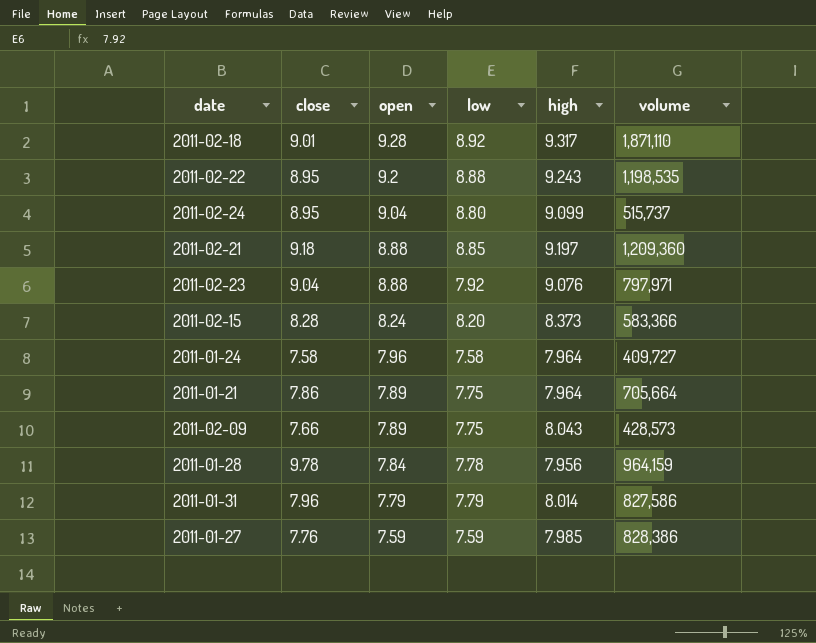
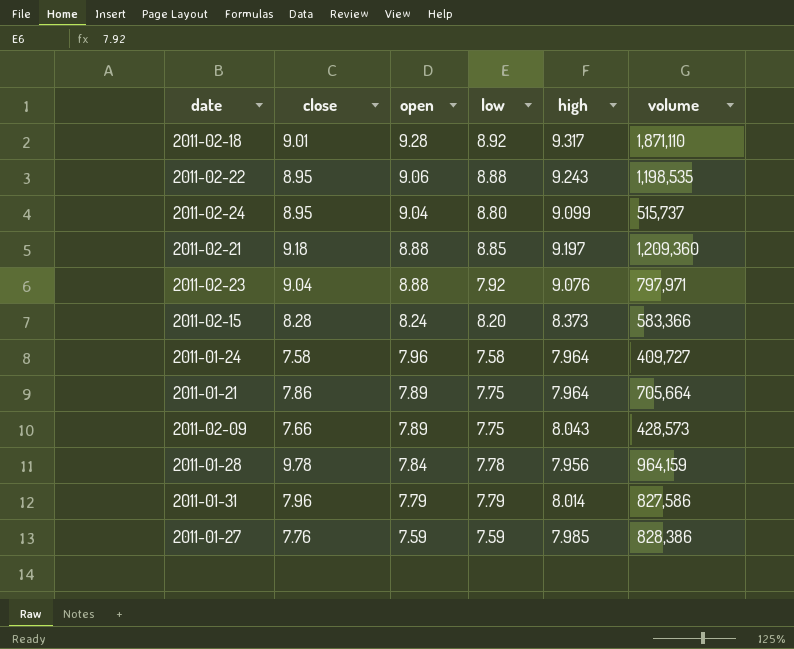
2011-02-22 | open: 9.2 -> 9.06

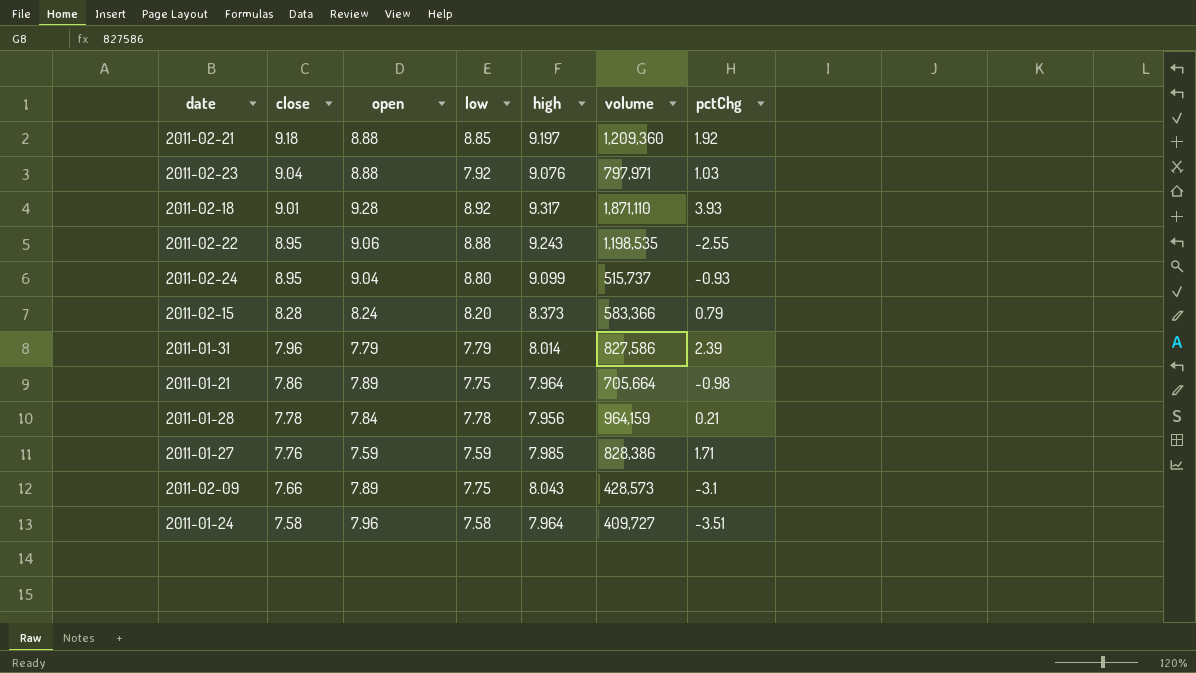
row order: open descending -> close descending
column pctChg | position: none -> 7
2011-01-28 | close: 9.78 -> 7.78

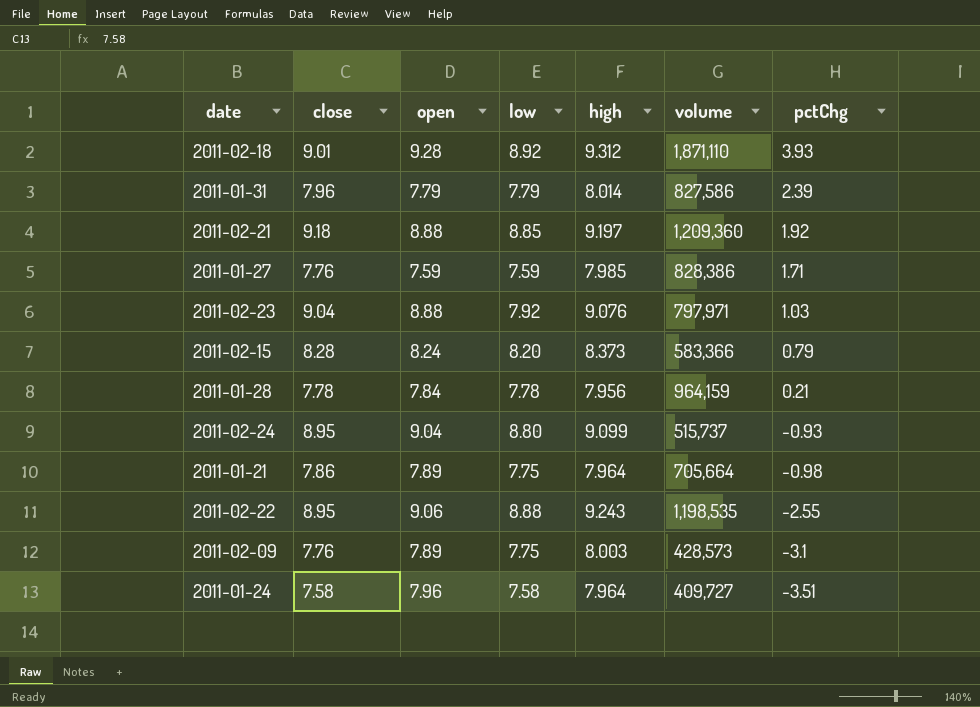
row order: close descending -> pctChg descending
2011-02-18 | high: 9.317 -> 9.312
2011-02-09 | close: 7.66 -> 7.76
2011-02-09 | high: 8.043 -> 8.003

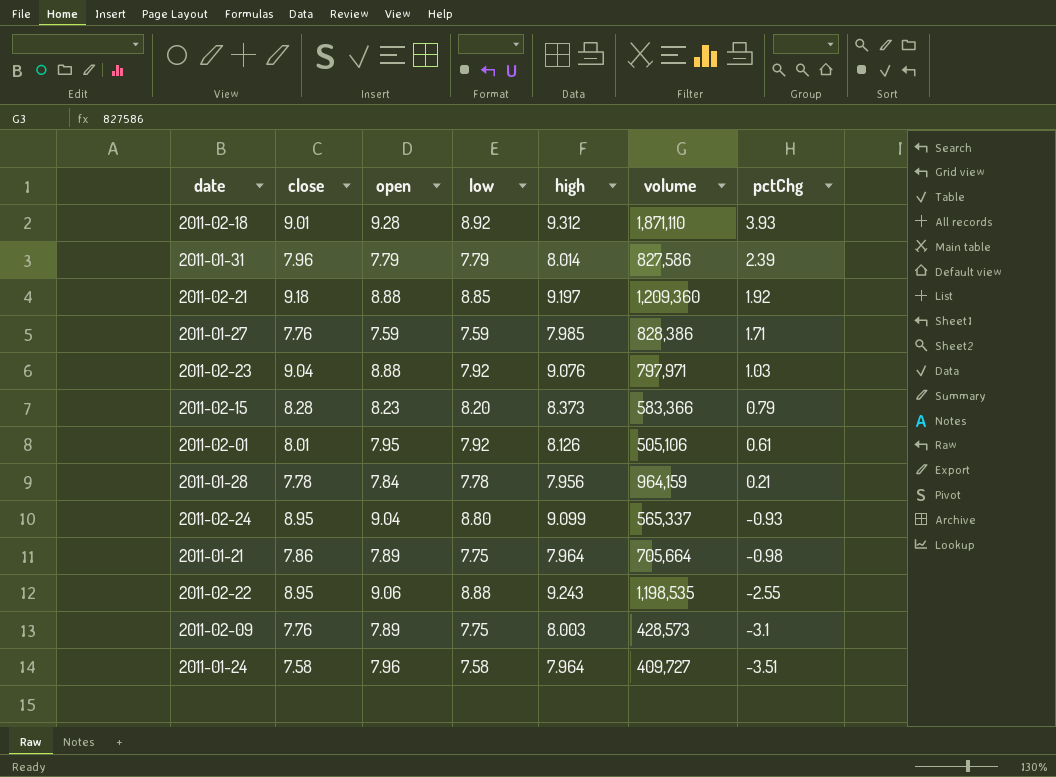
2011-02-15 | open: 8.24 -> 8.23
row 2011-02-01: none -> 8.01 | 7.95 | 7.92 | 8.126 | 505,106 | 0.61
2011-02-24 | volume: 515,737 -> 565,337

